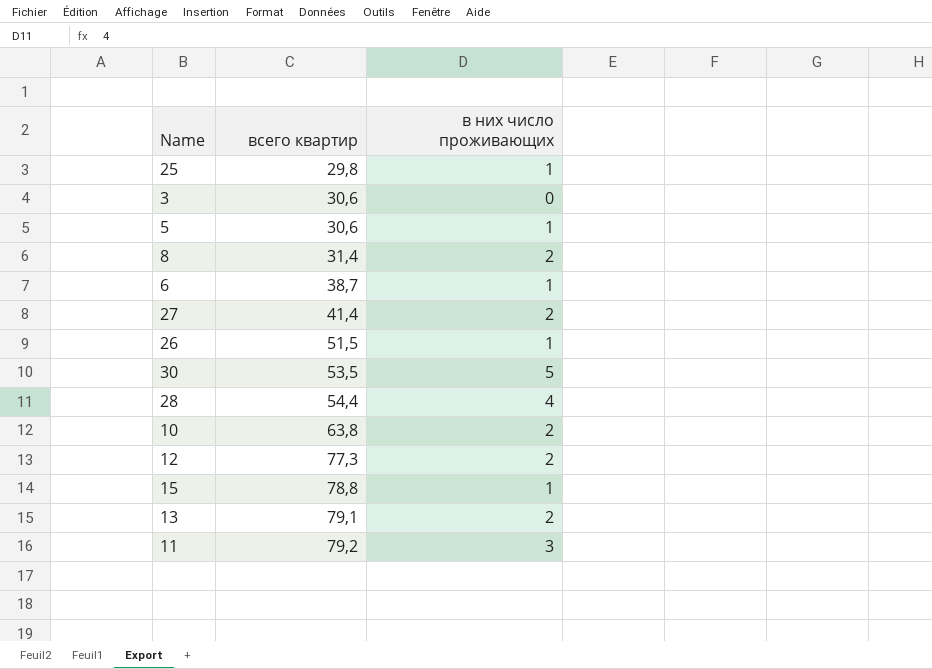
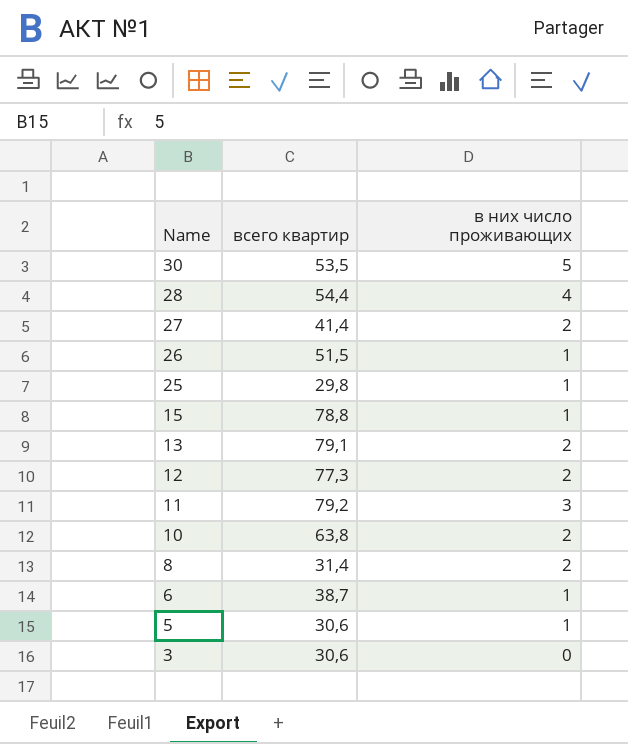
row order: всего квартир ascending -> Name descending

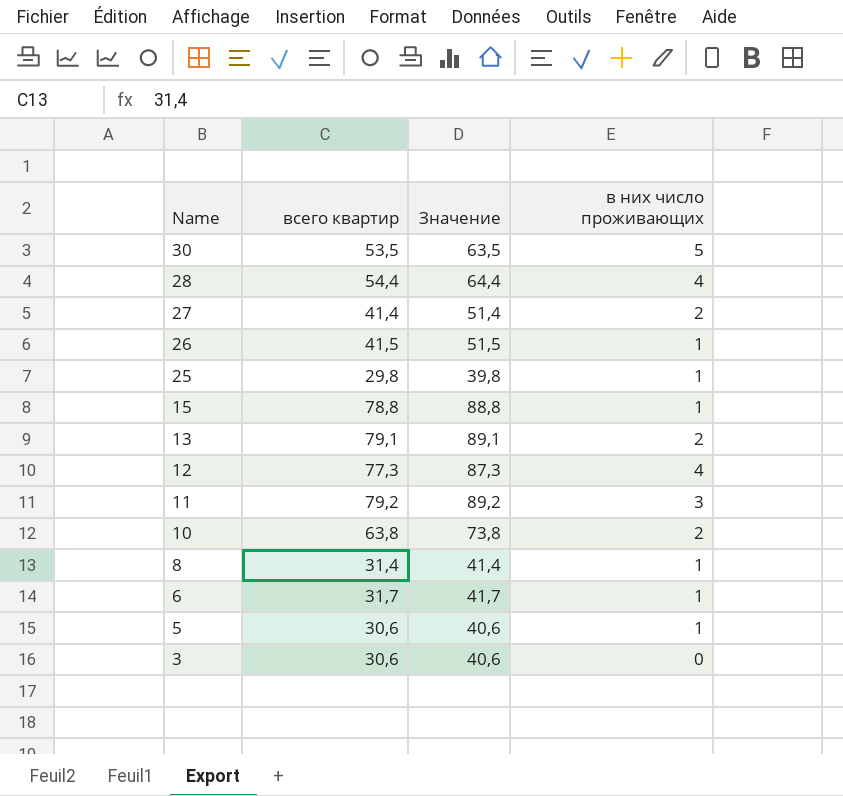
column Значение | formula: none -> [всего квартир] + 10
26 | всего квартир: 51,5 -> 41,5
12 | в них число проживающих: 2 -> 4
8 | в них число проживающих: 2 -> 1
6 | всего квартир: 38,7 -> 31,7

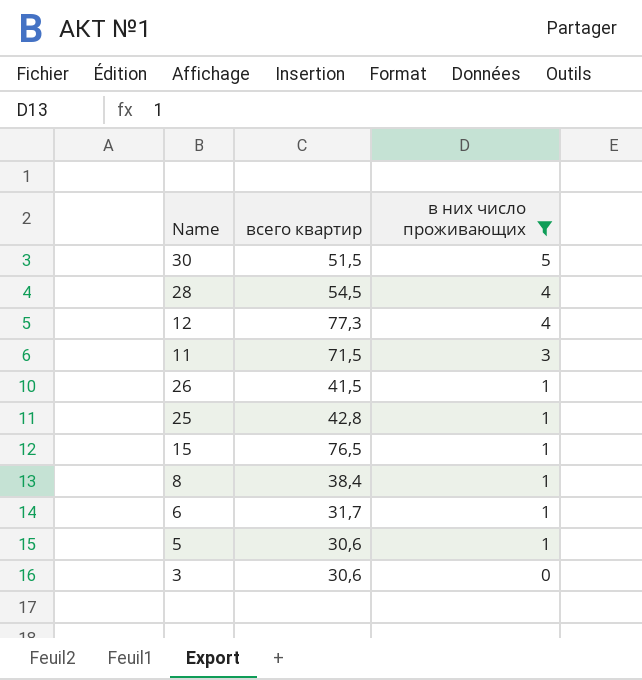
filter: none -> в них число проживающих != 2
row order: Name descending -> в них число проживающих descending
column Значение | formula: [всего квартир] + 10 -> none
30 | всего квартир: 53,5 -> 51,5
28 | всего квартир: 54,4 -> 54,5
11 | всего квартир: 79,2 -> 71,5
25 | всего квартир: 29,8 -> 42,8
15 | всего квартир: 78,8 -> 76,5
8 | всего квартир: 31,4 -> 38,4

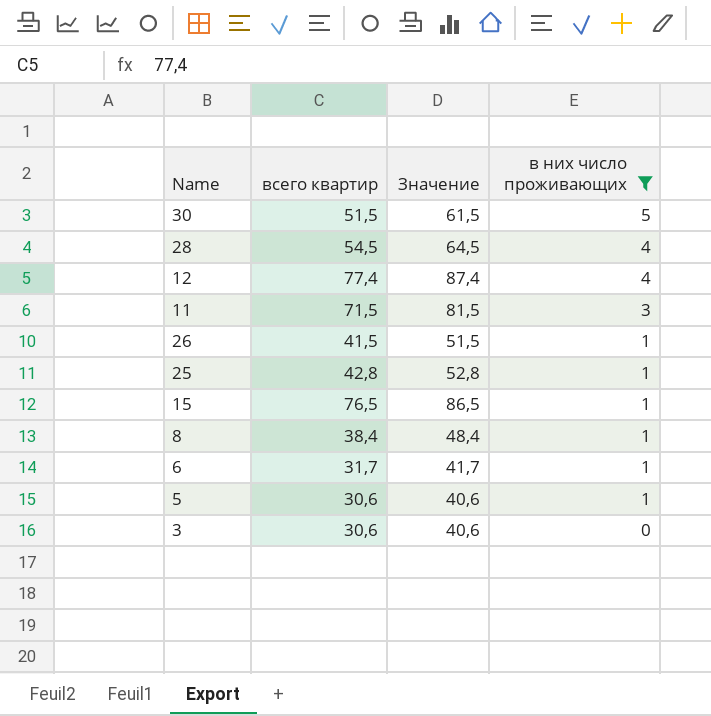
column Значение | formula: none -> [всего квартир] + 10
12 | всего квартир: 77,3 -> 77,4

